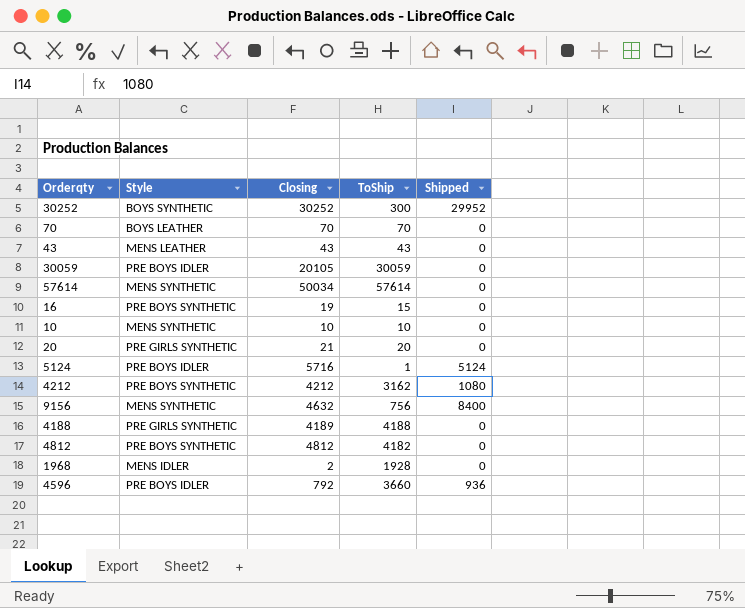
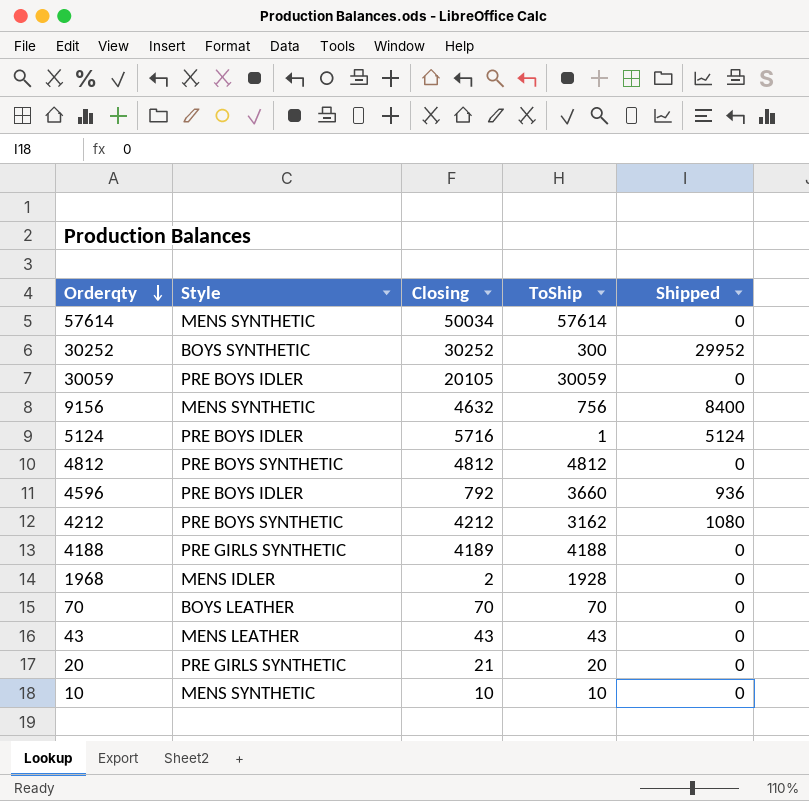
row order: none -> Orderqty descending
row 16: PRE BOYS SYNTHETIC | 19 | 15 | 0 -> none
4812 | ToShip: 4182 -> 4812

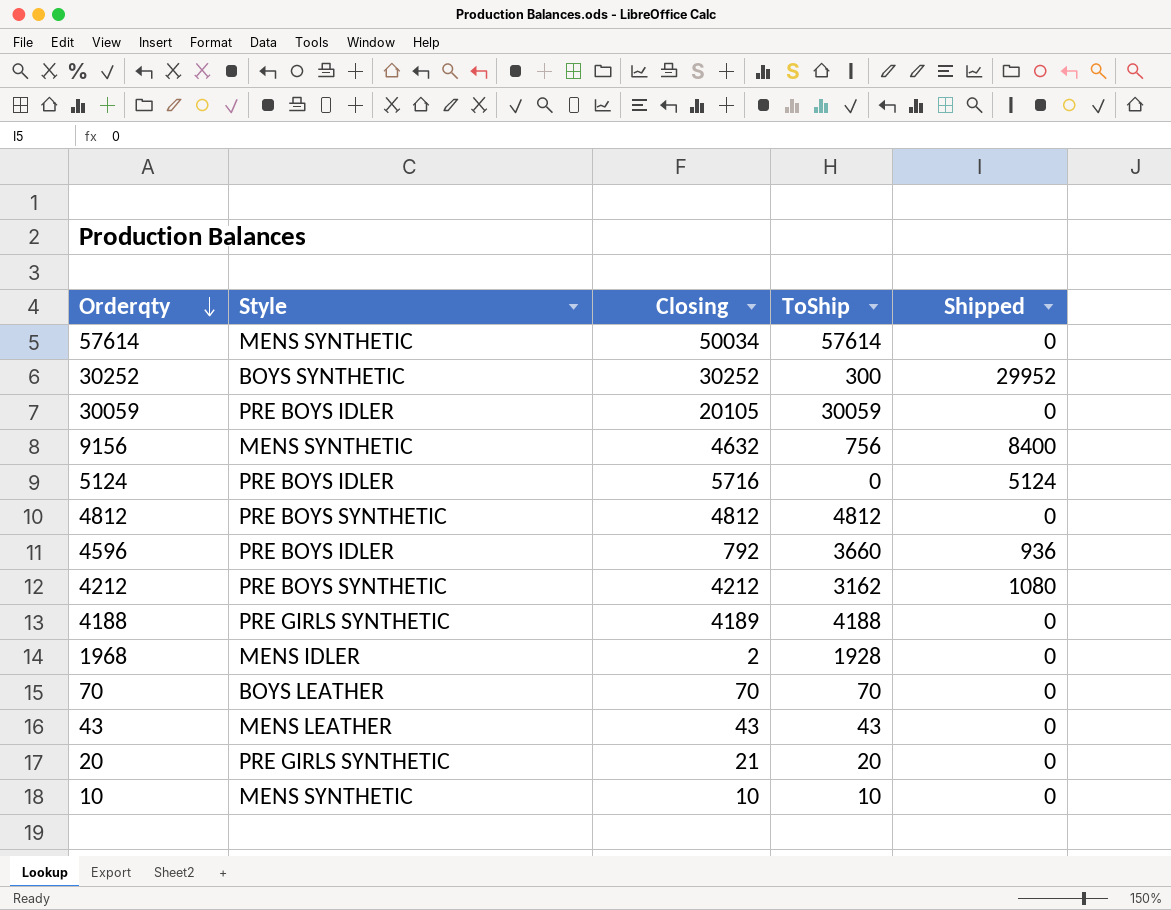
5124 | ToShip: 1 -> 0

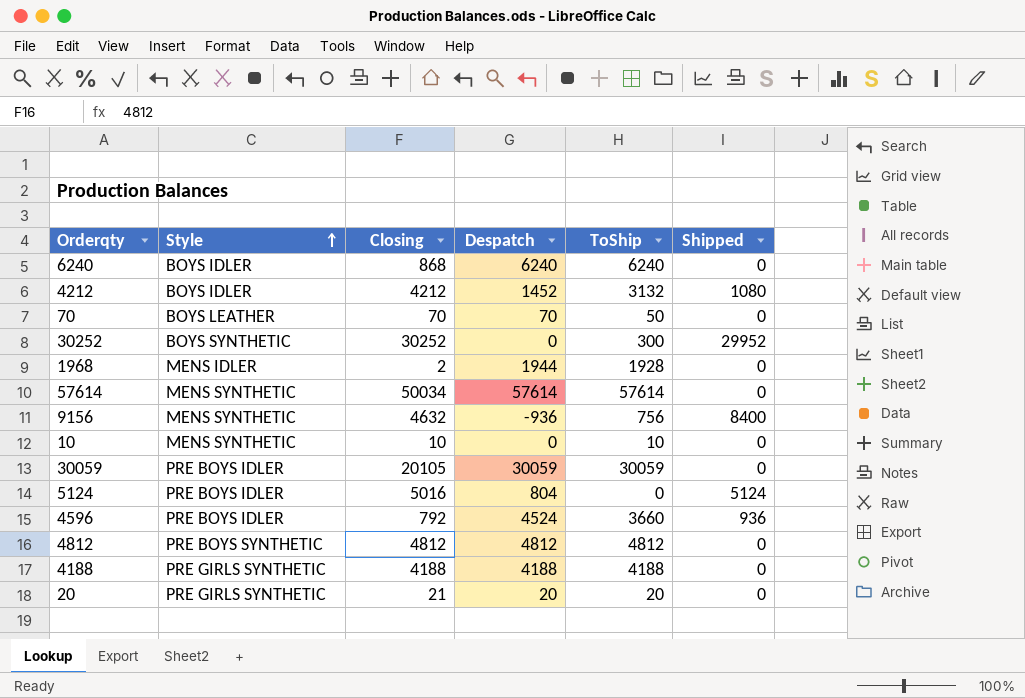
row order: Orderqty descending -> Style ascending
column Despatch | position: none -> 4
row 43: MENS LEATHER | 43 | 43 | 0 -> none
row 6240: none -> BOYS IDLER | 868 | 6240 | 6240 | 0
4212 | Style: PRE BOYS SYNTHETIC -> BOYS IDLER
4212 | ToShip: 3162 -> 3132
70 | ToShip: 70 -> 50
5124 | Closing: 5716 -> 5016
4188 | Closing: 4189 -> 4188

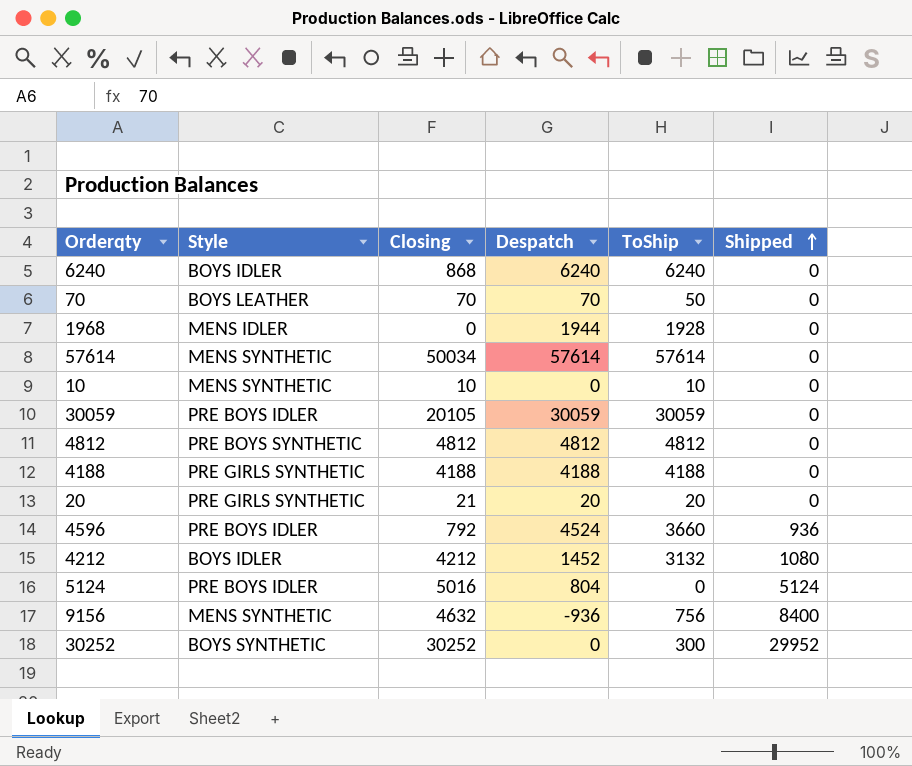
row order: Style ascending -> Shipped ascending
1968 | Closing: 2 -> 0

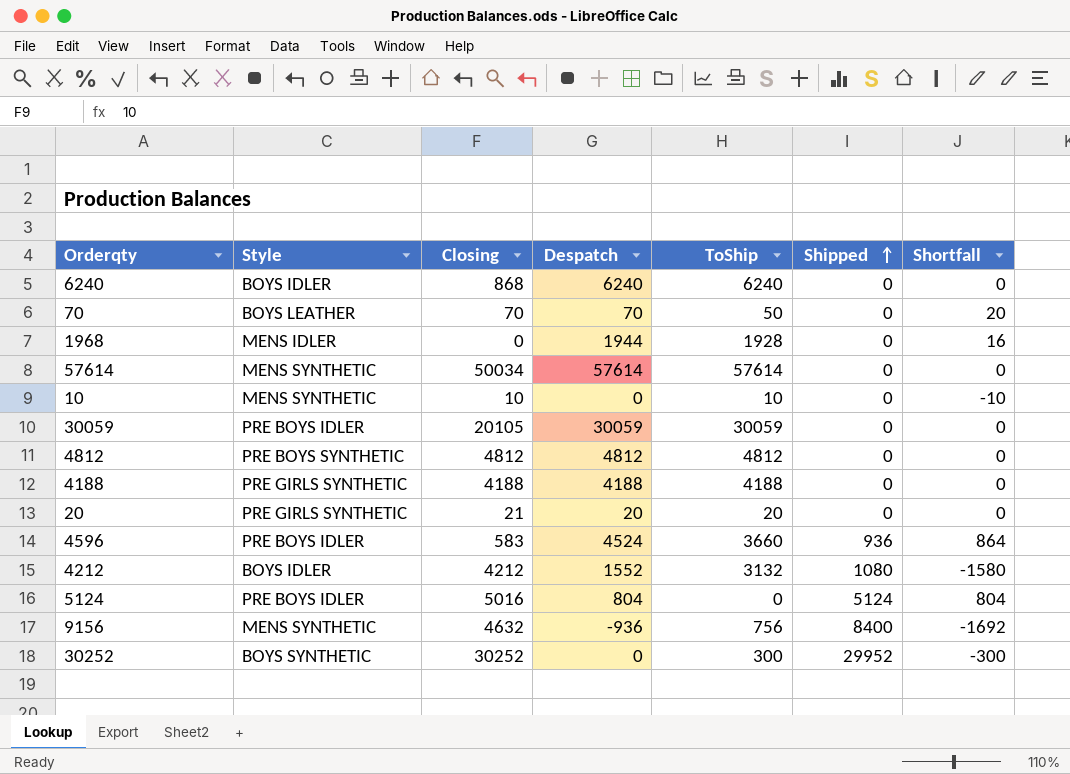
column Shortfall | formula: none -> [Despatch] - [ToShip]
4596 | Closing: 792 -> 583
4212 | Despatch: 1452 -> 1552

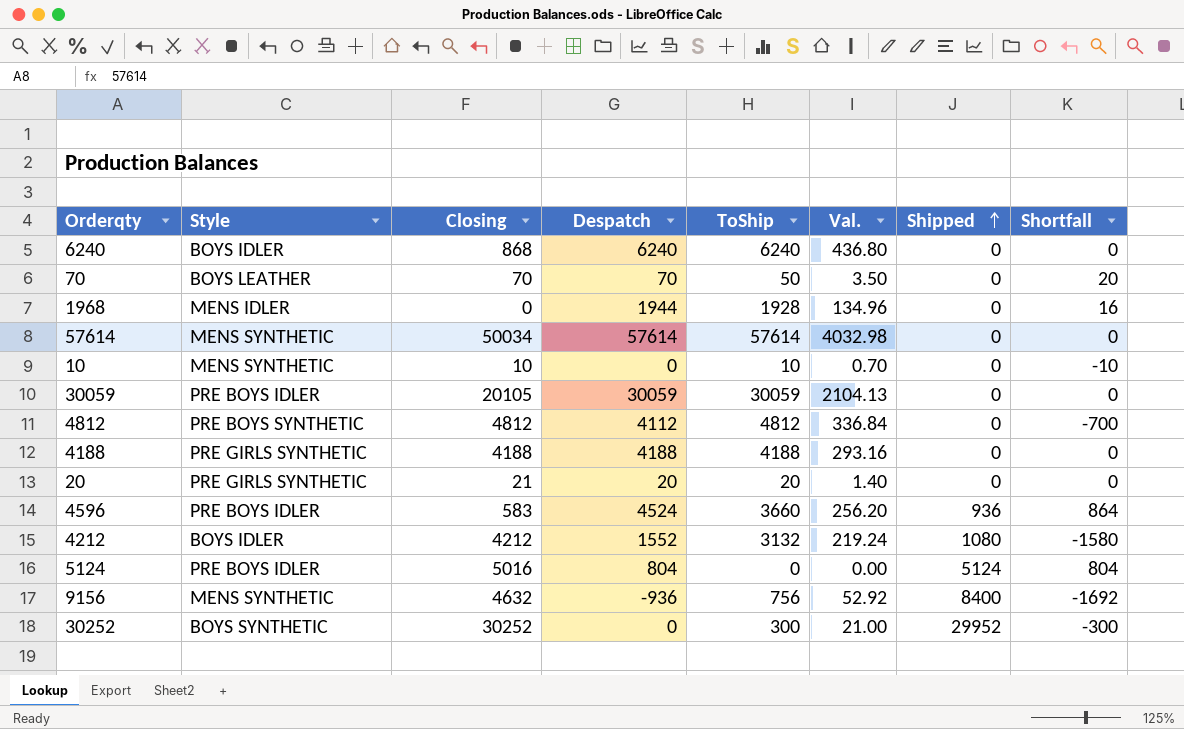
column Val. | formula: none -> [ToShip] * 0.07
4812 | Despatch: 4812 -> 4112
4812 | Shortfall: 0 -> -700

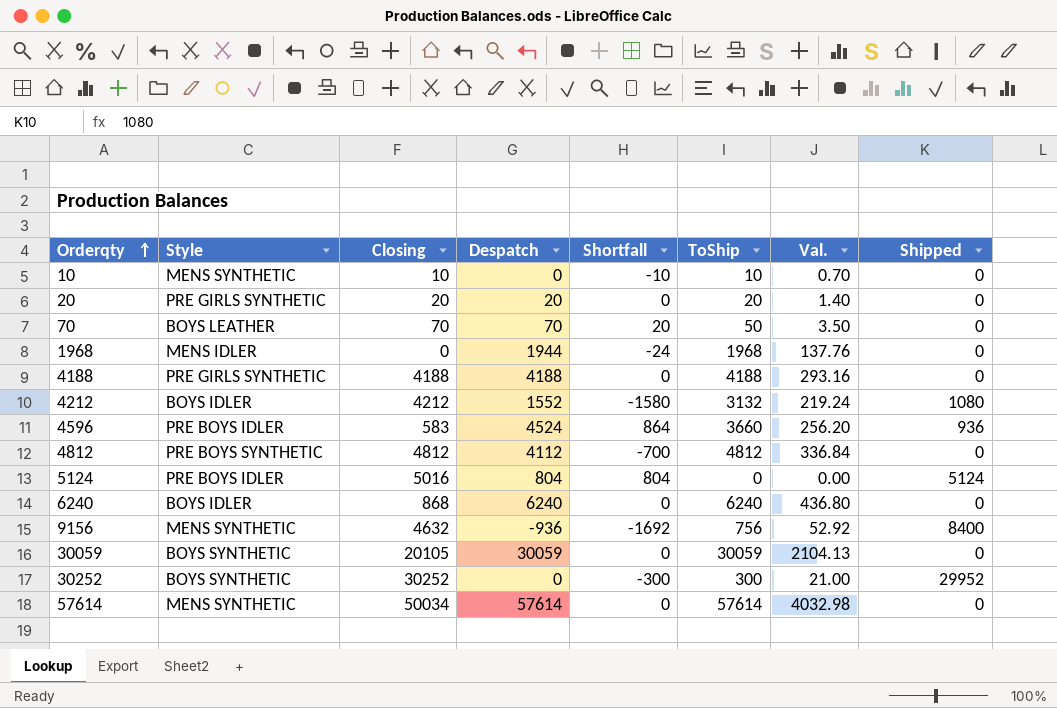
row order: Shipped ascending -> Orderqty ascending
column Shortfall | position: 8 -> 5
20 | Closing: 21 -> 20
1968 | Shortfall: 16 -> -24
1968 | ToShip: 1928 -> 1968
1968 | Val.: 134.96 -> 137.76
30059 | Style: PRE BOYS IDLER -> BOYS SYNTHETIC

